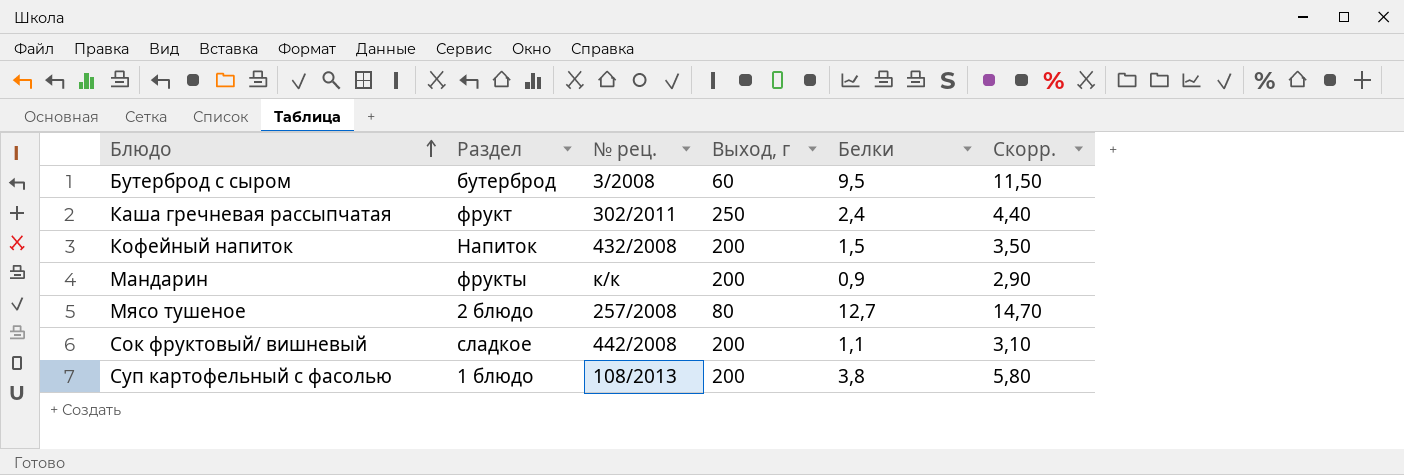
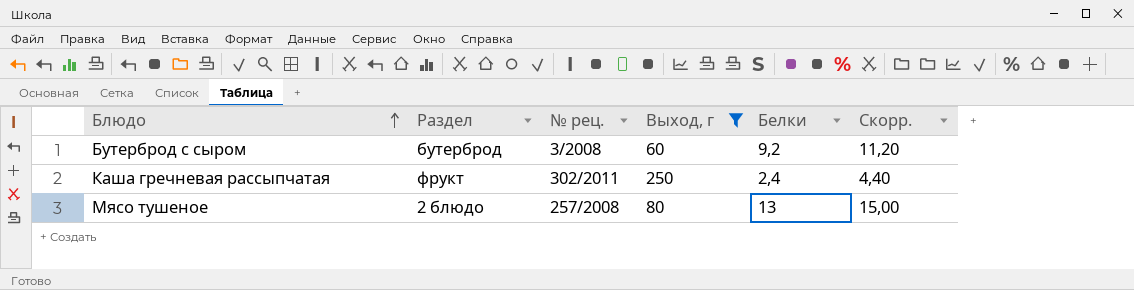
filter: none -> Выход, г != 200
Бутерброд с сыром | Белки: 9,5 -> 9,2
Бутерброд с сыром | Скорр.: 11,50 -> 11,20
Мясо тушеное | Белки: 12,7 -> 13
Мясо тушеное | Скорр.: 14,70 -> 15,00

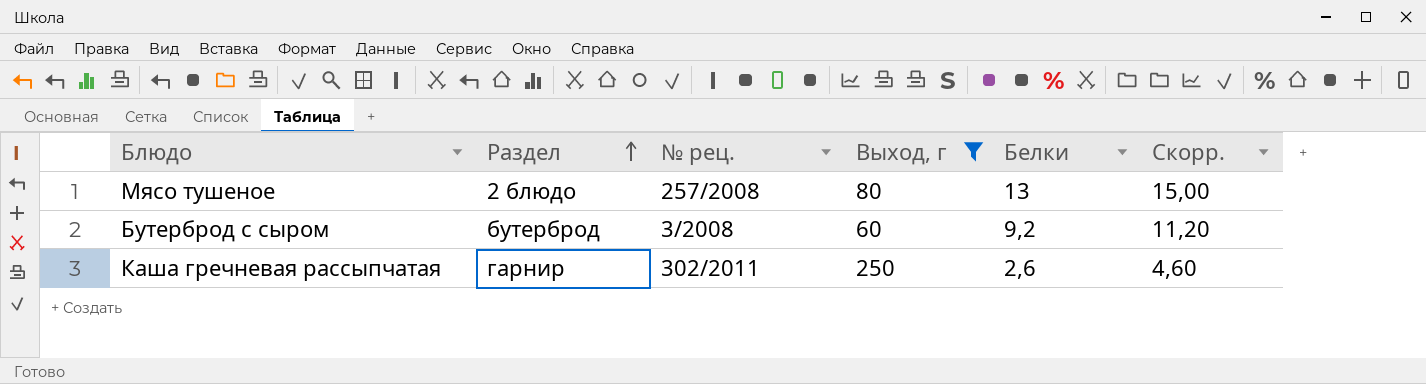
row order: Блюдо ascending -> Раздел ascending
Каша гречневая рассыпчатая | Раздел: фрукт -> гарнир
Каша гречневая рассыпчатая | Белки: 2,4 -> 2,6
Каша гречневая рассыпчатая | Скорр.: 4,40 -> 4,60

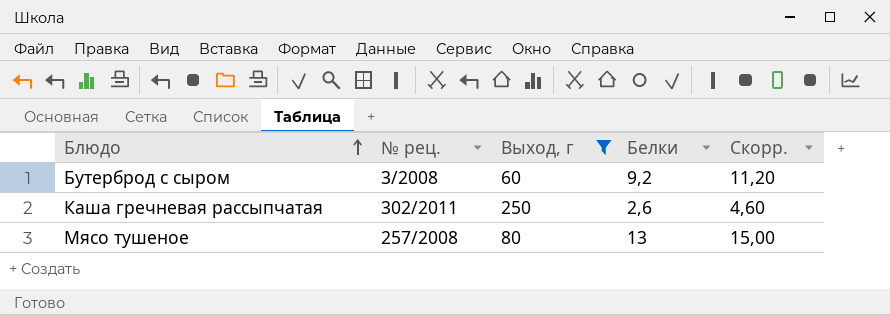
row order: Раздел ascending -> Блюдо ascending
column Раздел | position: 2 -> none

